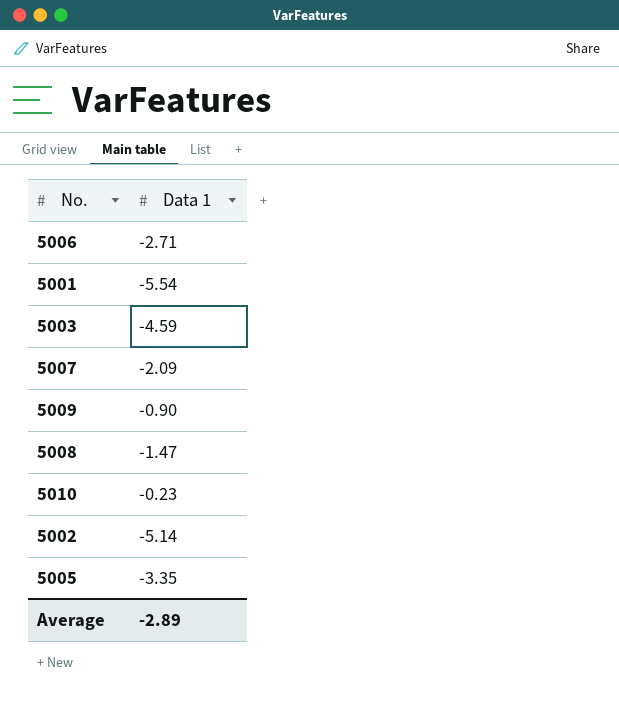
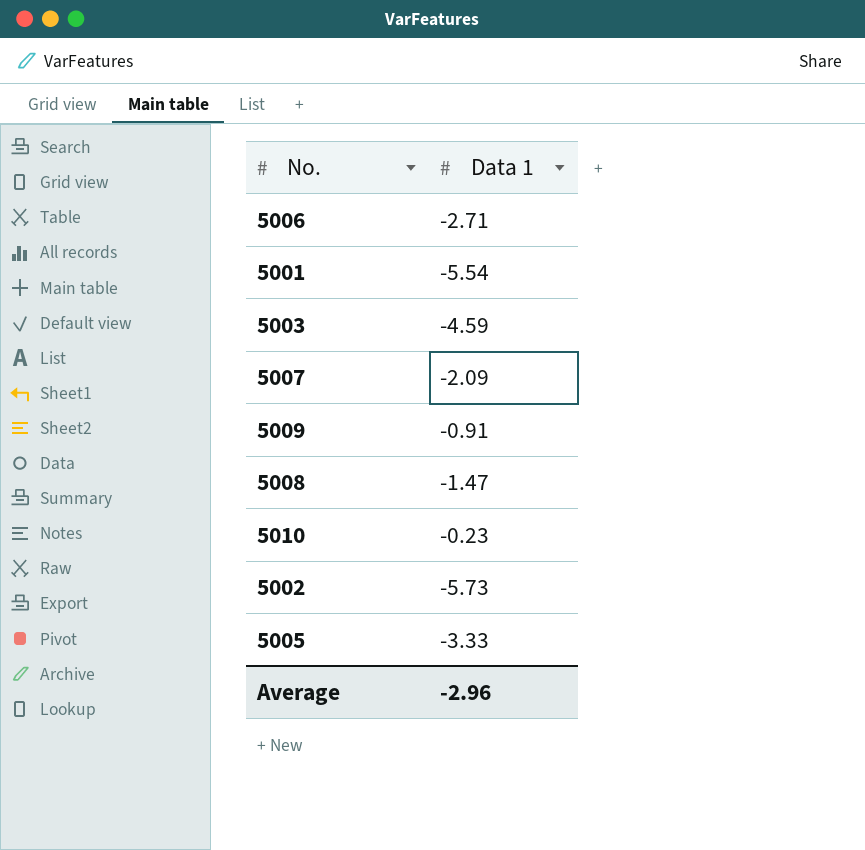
5009 | Data 1: -0.90 -> -0.91
5002 | Data 1: -5.14 -> -5.73
5005 | Data 1: -3.35 -> -3.33
Average | Data 1: -2.89 -> -2.96

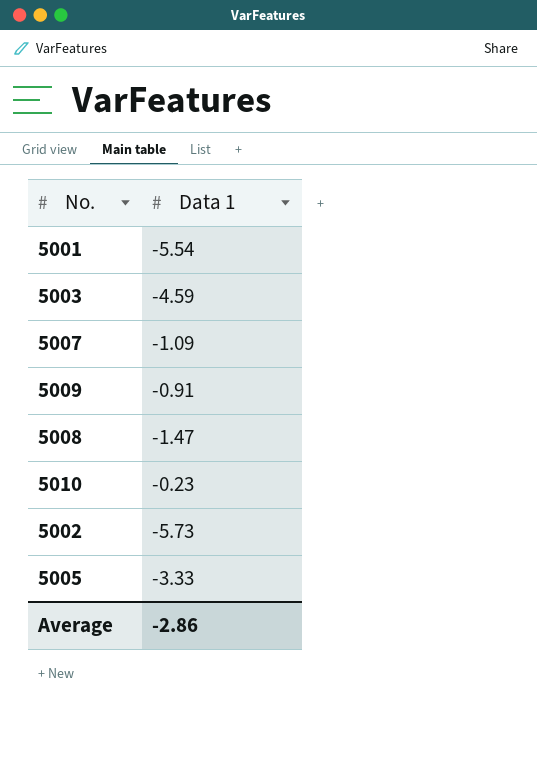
row 5006: -2.71 -> none
5007 | Data 1: -2.09 -> -1.09
Average | Data 1: -2.96 -> -2.86

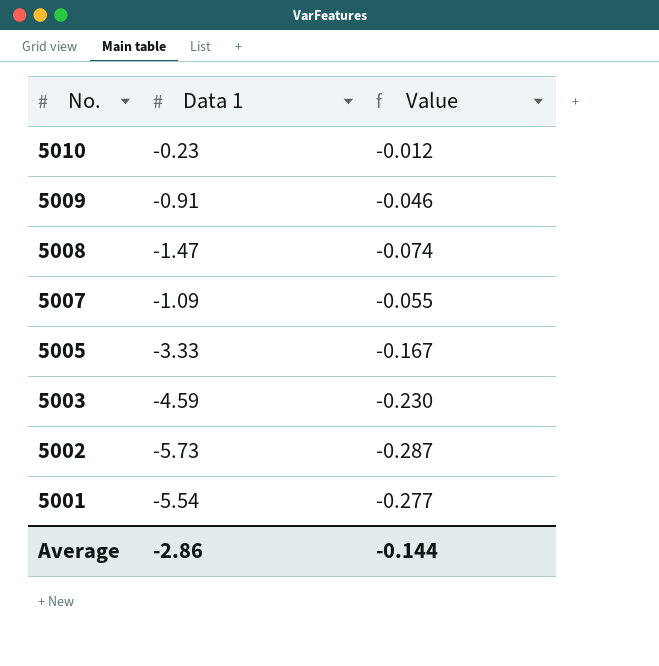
row order: none -> No. descending
column Value | formula: none -> [Data 1] * 0.05

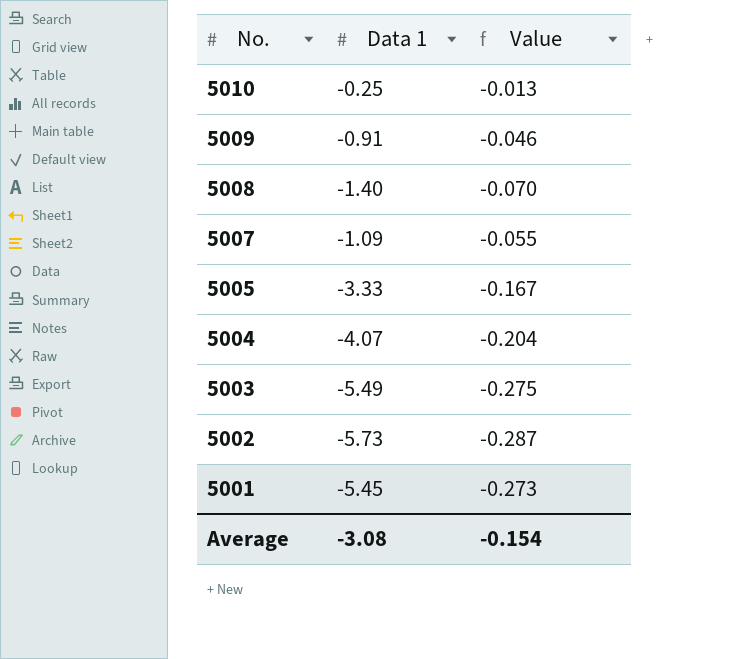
5010 | Data 1: -0.23 -> -0.25
5010 | Value: -0.012 -> -0.013
5008 | Data 1: -1.47 -> -1.40
5008 | Value: -0.074 -> -0.070
row 5004: none -> -4.07 | -0.204
5003 | Data 1: -4.59 -> -5.49
5003 | Value: -0.230 -> -0.275
5001 | Data 1: -5.54 -> -5.45
5001 | Value: -0.277 -> -0.273
Average | Data 1: -2.86 -> -3.08
Average | Value: -0.144 -> -0.154

